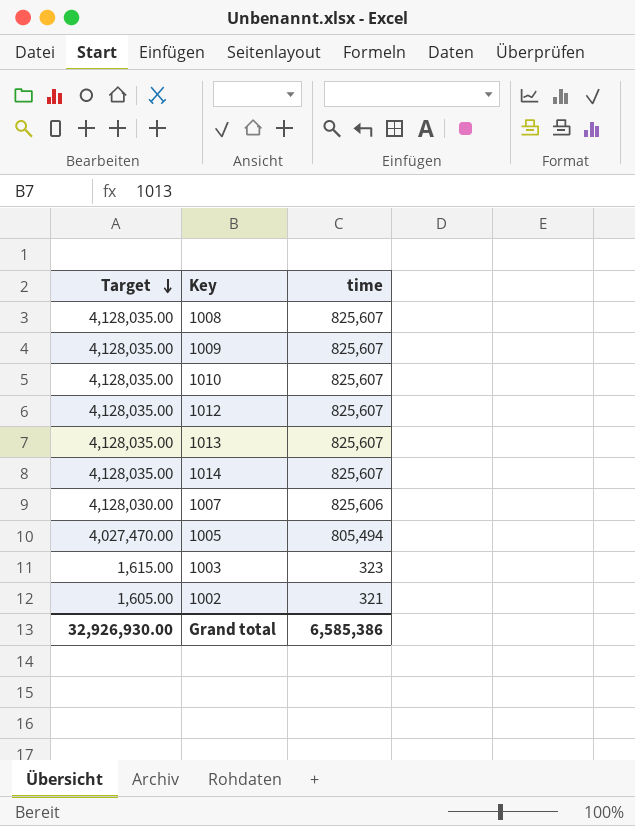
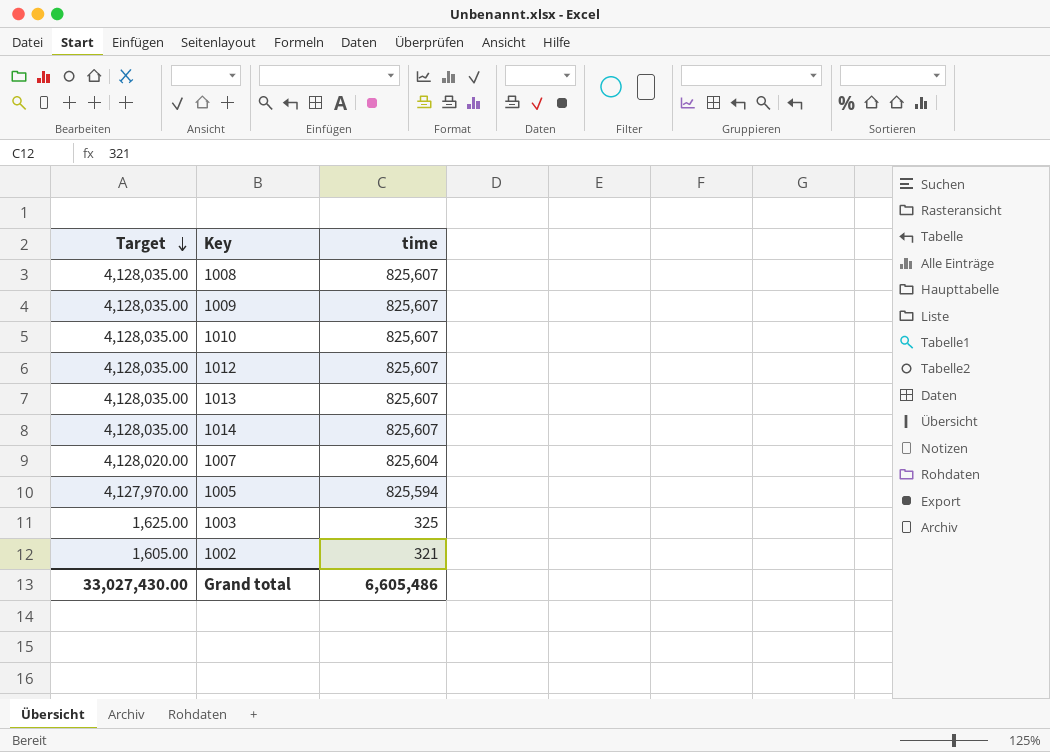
1007 | Target: 4,128,030.00 -> 4,128,020.00
1007 | time: 825,606 -> 825,604
1005 | Target: 4,027,470.00 -> 4,127,970.00
1005 | time: 805,494 -> 825,594
1003 | Target: 1,615.00 -> 1,625.00
1003 | time: 323 -> 325
Grand total | Target: 32,926,930.00 -> 33,027,430.00
Grand total | time: 6,585,386 -> 6,605,486

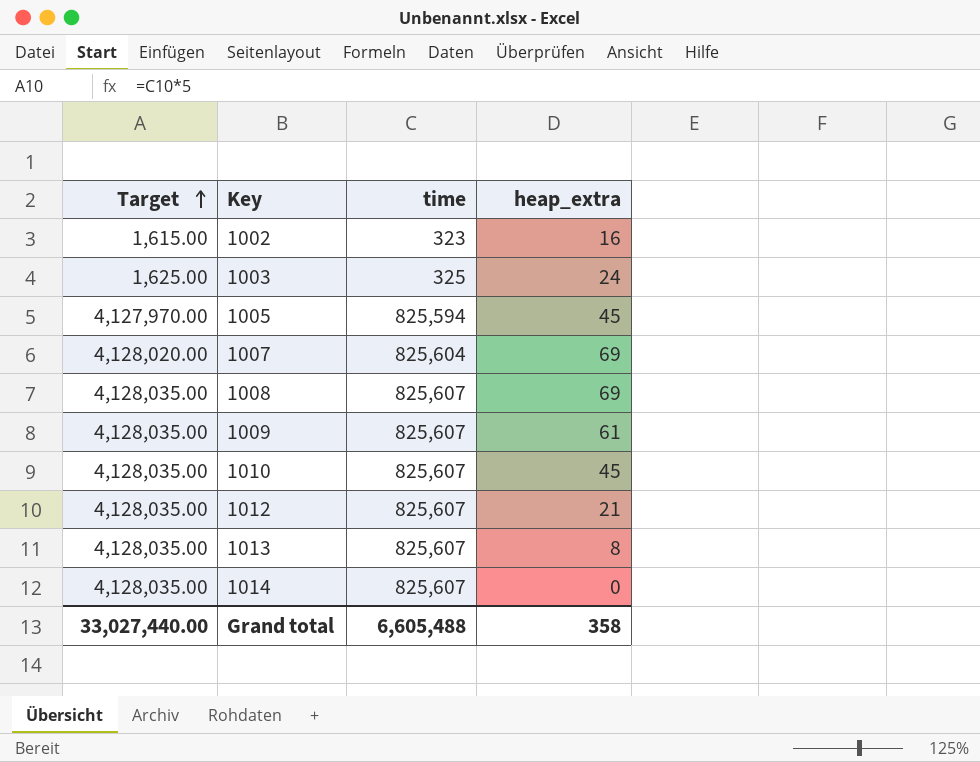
row order: Target descending -> Target ascending
column heap_extra | position: none -> 4
1002 | Target: 1,605.00 -> 1,615.00
1002 | time: 321 -> 323
Grand total | Target: 33,027,430.00 -> 33,027,440.00
Grand total | time: 6,605,486 -> 6,605,488

